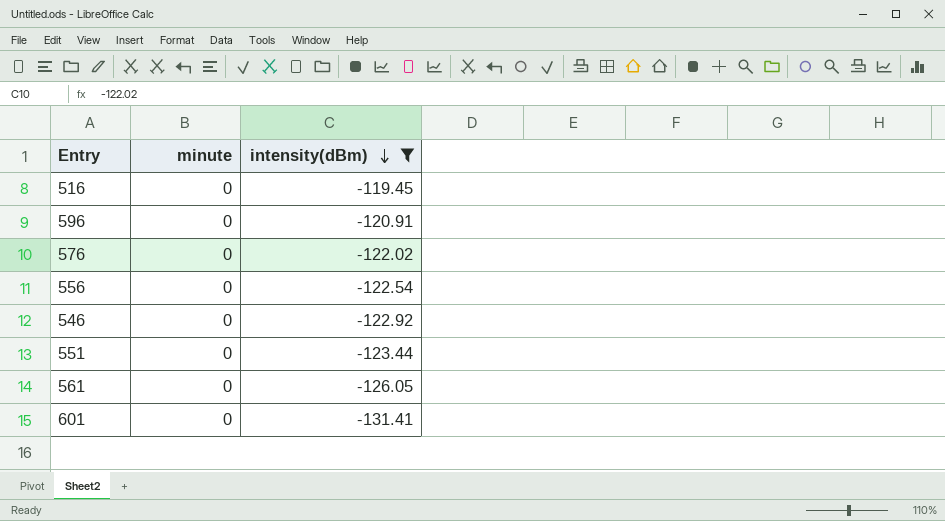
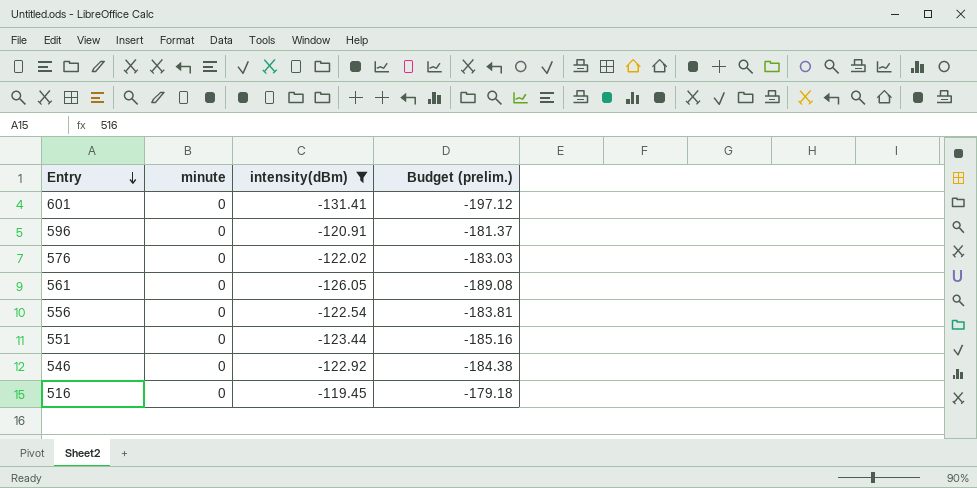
row order: intensity(dBm) descending -> Entry descending
column Budget (prelim.) | formula: none -> [intensity(dBm)] * 1.5

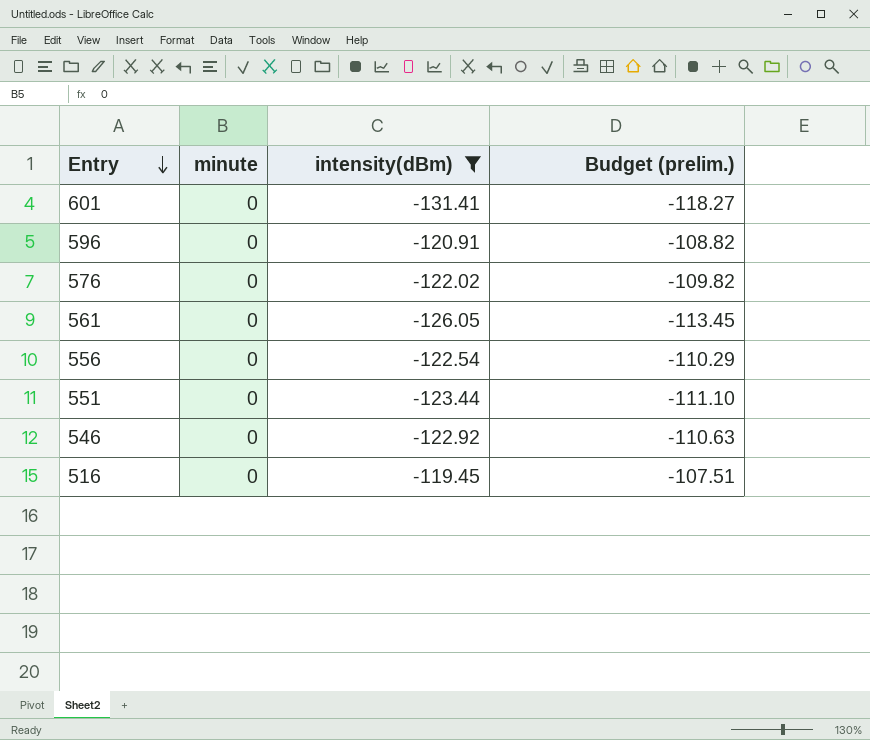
column Budget (prelim.) | formula: [intensity(dBm)] * 1.5 -> [intensity(dBm)] * 0.9

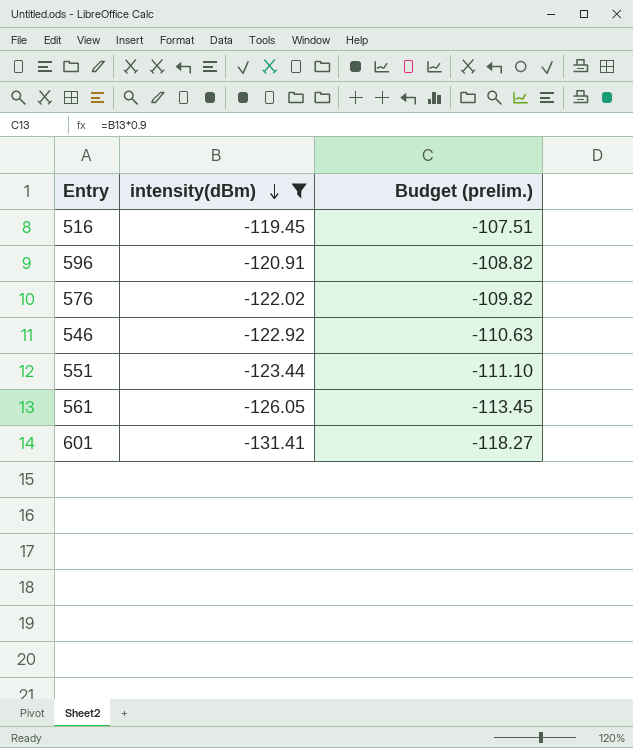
row order: Entry descending -> intensity(dBm) descending
column minute | position: 2 -> none
row 556: 0 | -122.54 | -110.29 -> none

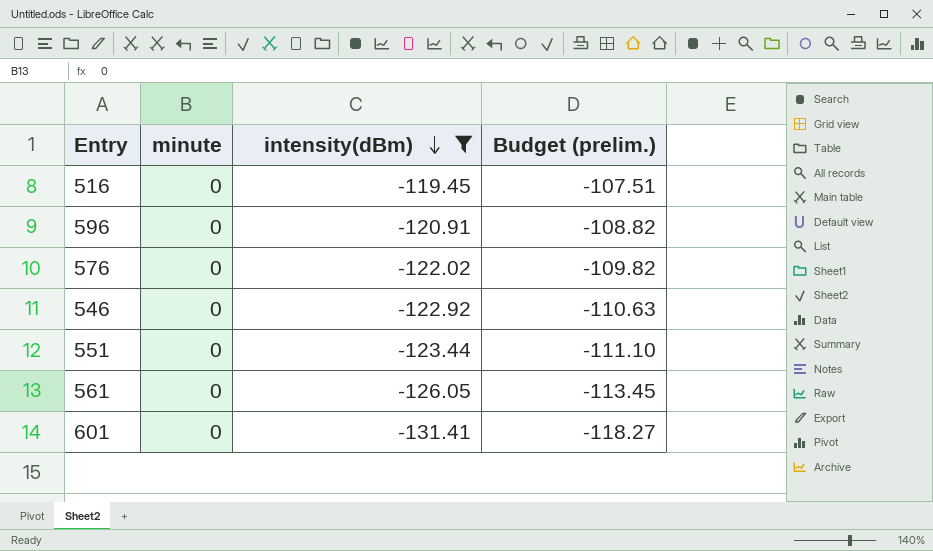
column minute | position: none -> 2

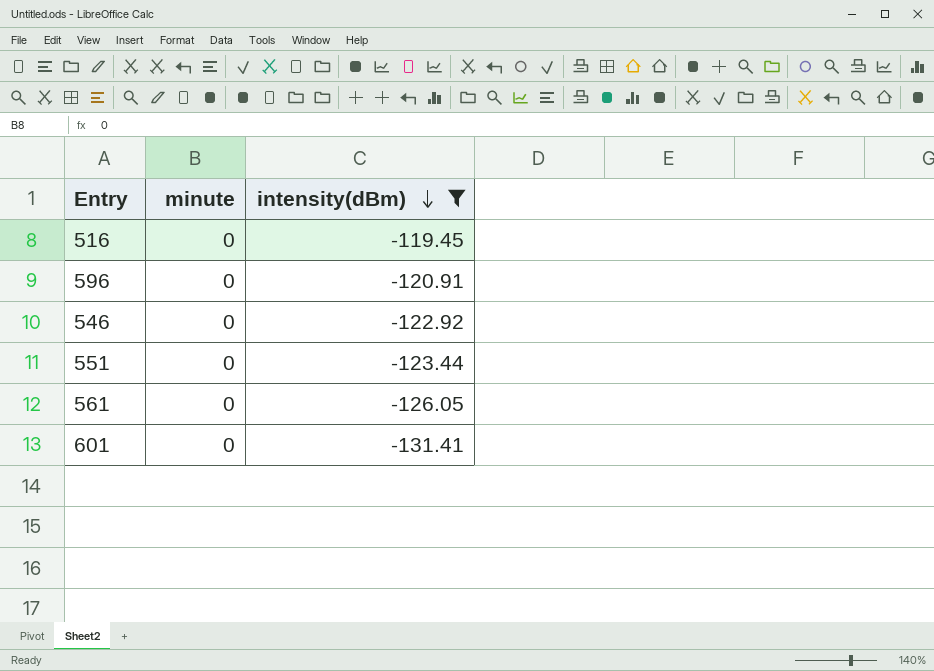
column Budget (prelim.) | formula: [intensity(dBm)] * 0.9 -> none
row 576: 0 | -122.02 | -109.82 -> none

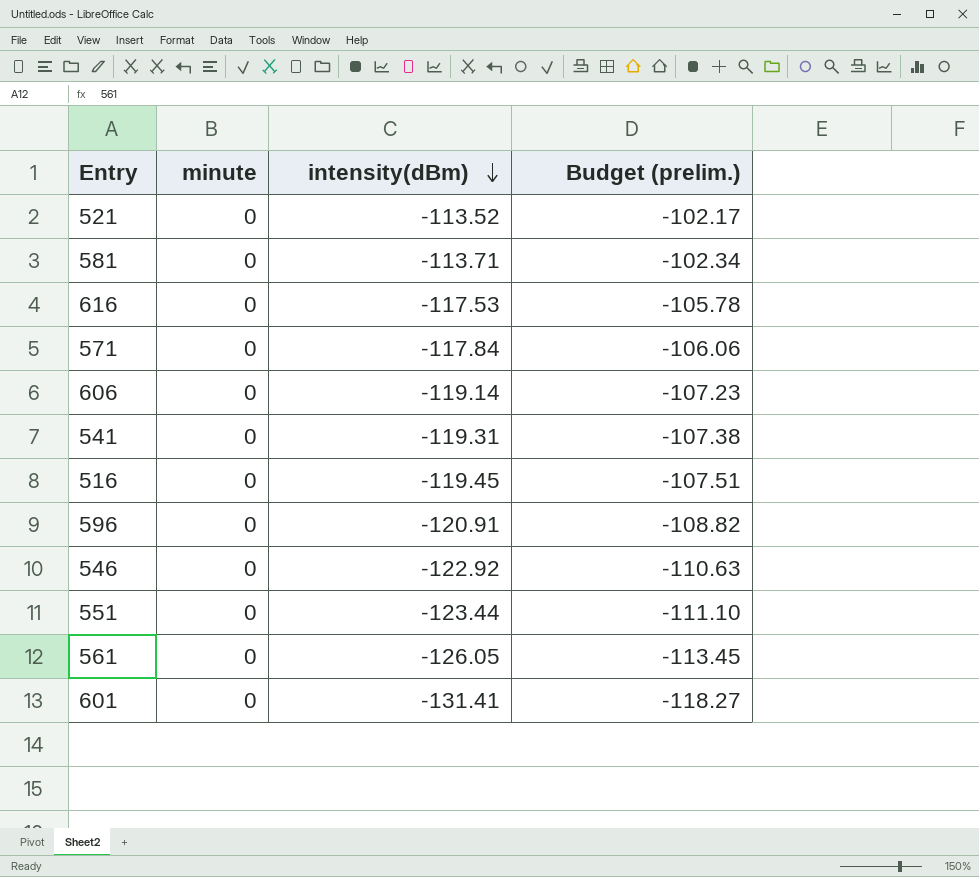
filter: intensity(dBm) <= -119.45 -> none
column Budget (prelim.) | formula: none -> [intensity(dBm)] * 0.9

